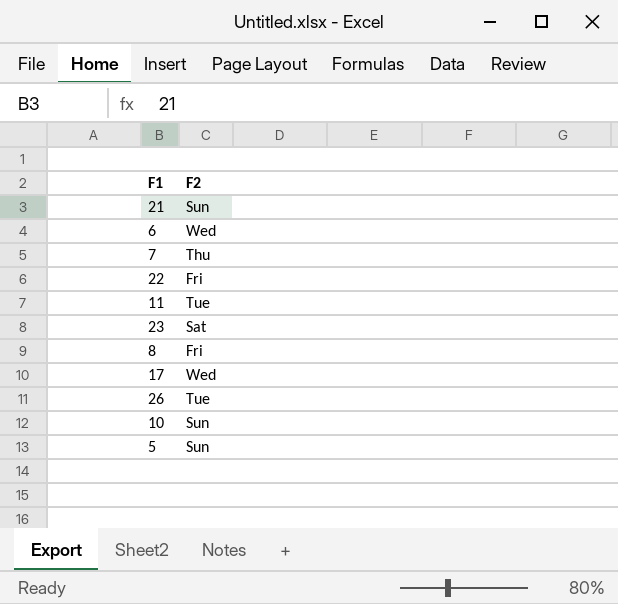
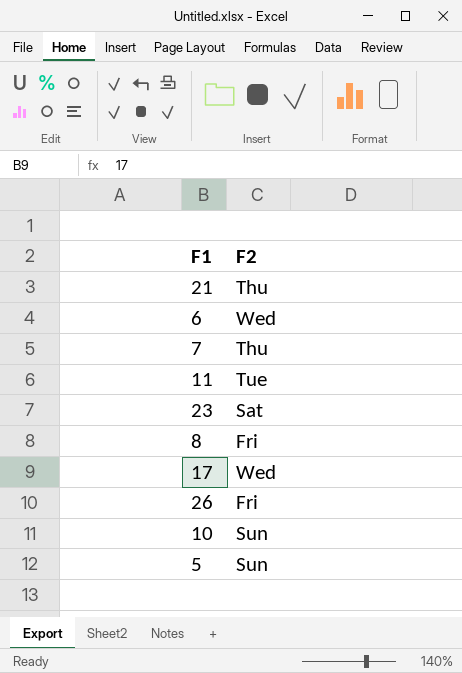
row 22: Fri -> none
21 | F2: Sun -> Thu
26 | F2: Tue -> Fri

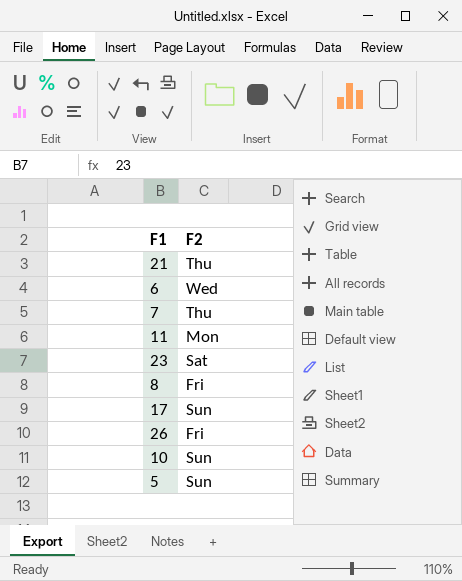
11 | F2: Tue -> Mon
17 | F2: Wed -> Sun

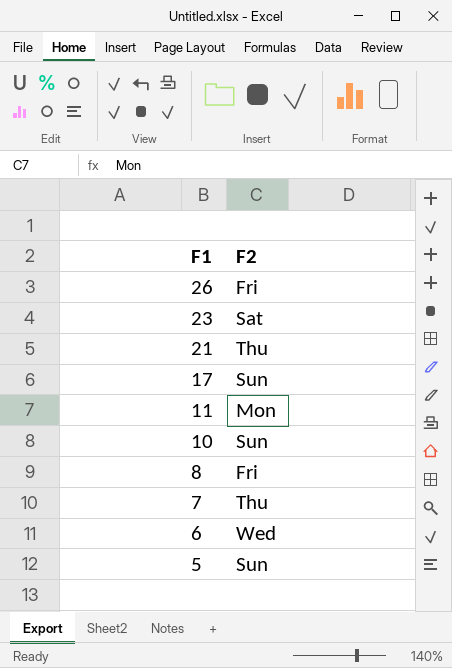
row order: none -> F1 descending

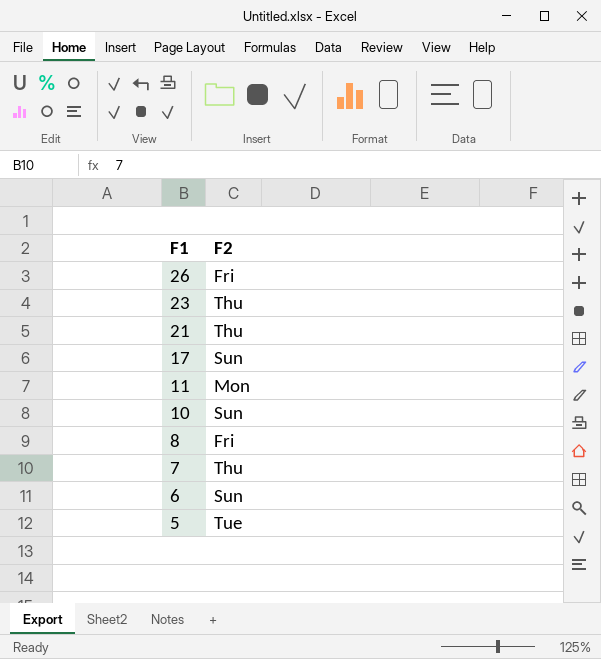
23 | F2: Sat -> Thu
6 | F2: Wed -> Sun
5 | F2: Sun -> Tue

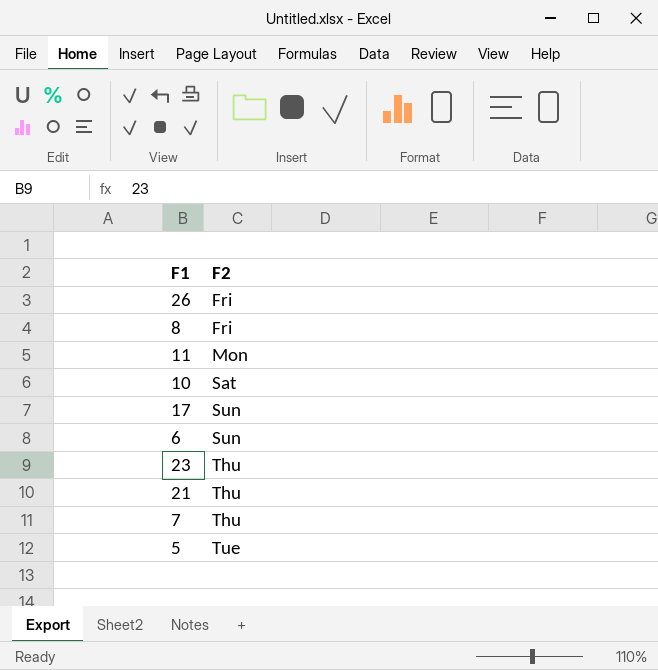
row order: F1 descending -> F2 ascending
10 | F2: Sun -> Sat

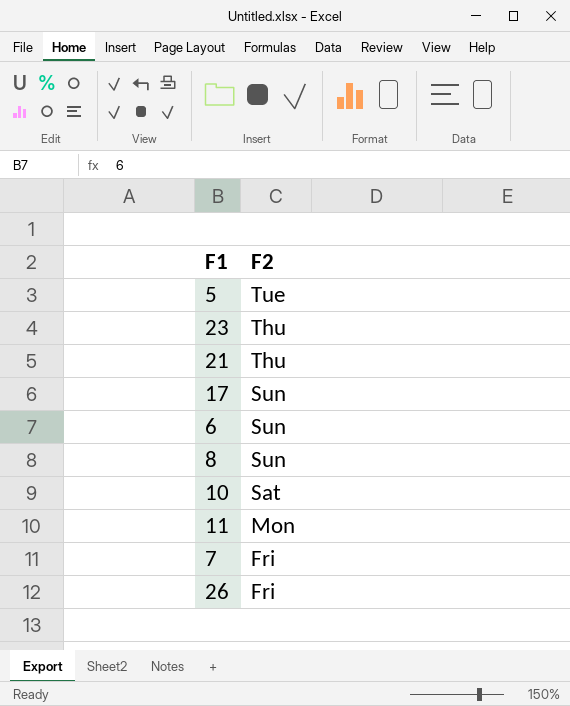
row order: F2 ascending -> F2 descending
8 | F2: Fri -> Sun
7 | F2: Thu -> Fri

